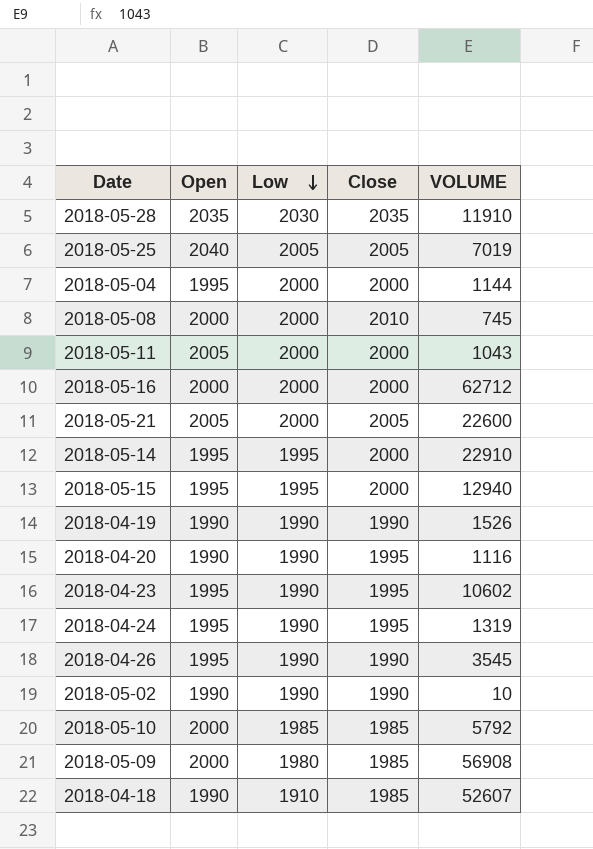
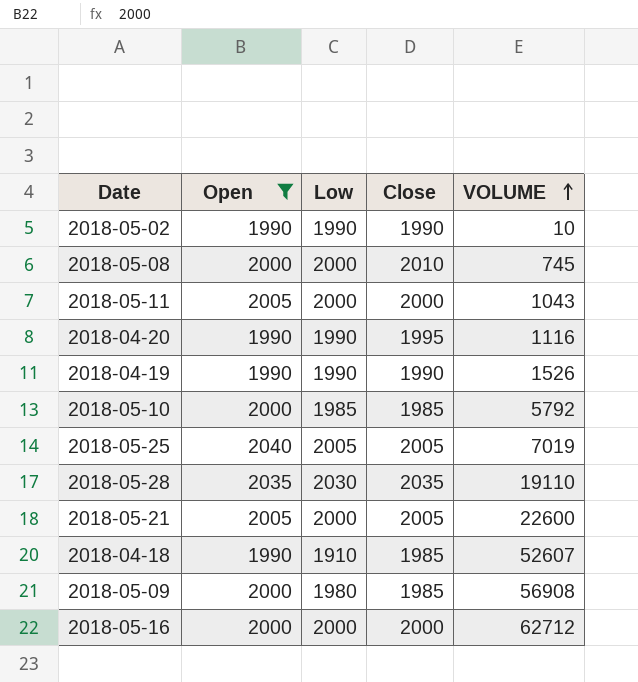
filter: none -> Open != 1995
row order: Low descending -> VOLUME ascending
2018-05-28 | VOLUME: 11910 -> 19110

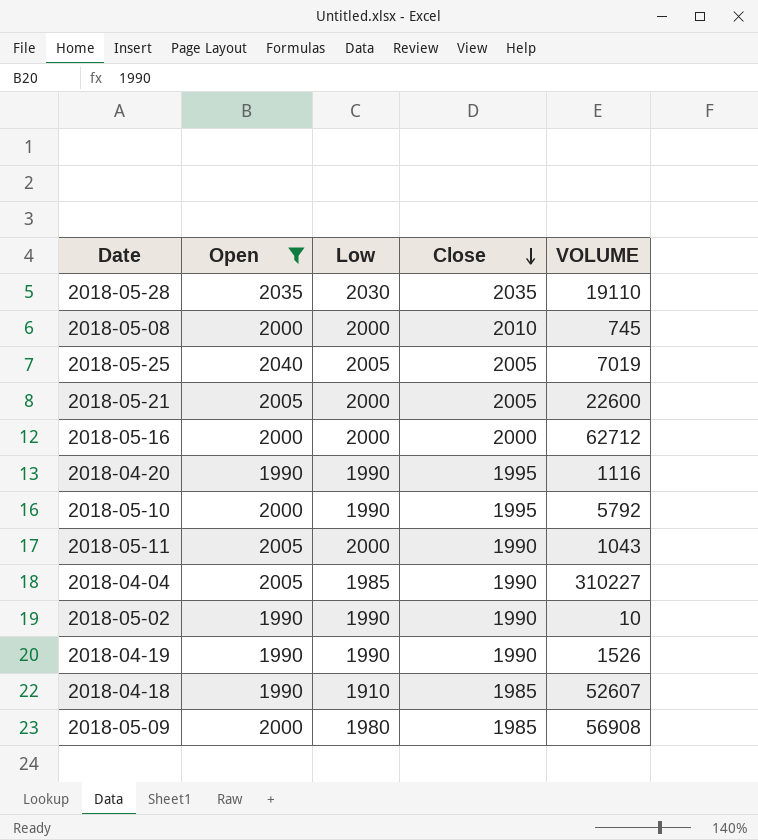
row order: VOLUME ascending -> Close descending
2018-05-10 | Low: 1985 -> 1990
2018-05-10 | Close: 1985 -> 1995
2018-05-11 | Close: 2000 -> 1990
row 2018-04-04: none -> 2005 | 1985 | 1990 | 310227

